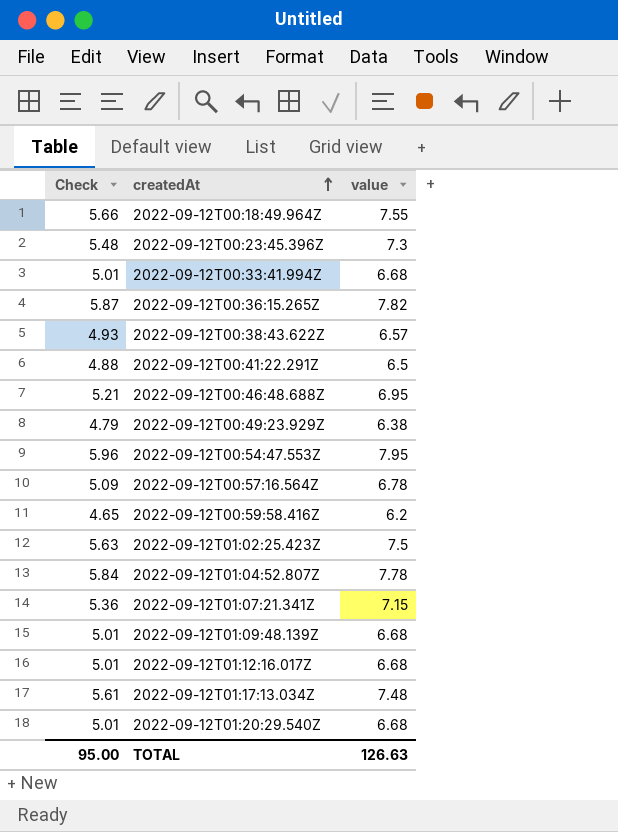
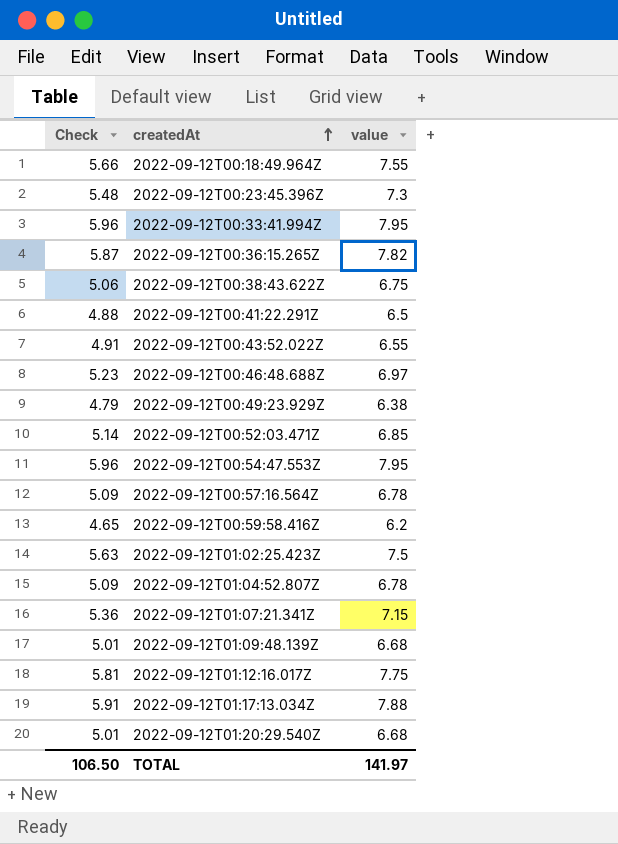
2022-09-12T00:33:41.994Z | Check: 5.01 -> 5.96
2022-09-12T00:33:41.994Z | value: 6.68 -> 7.95
2022-09-12T00:38:43.622Z | Check: 4.93 -> 5.06
2022-09-12T00:38:43.622Z | value: 6.57 -> 6.75
row 2022-09-12T00:43:52.022Z: none -> 4.91 | 6.55
2022-09-12T00:46:48.688Z | Check: 5.21 -> 5.23
2022-09-12T00:46:48.688Z | value: 6.95 -> 6.97
row 2022-09-12T00:52:03.471Z: none -> 5.14 | 6.85
2022-09-12T01:04:52.807Z | Check: 5.84 -> 5.09
2022-09-12T01:04:52.807Z | value: 7.78 -> 6.78
2022-09-12T01:12:16.017Z | Check: 5.01 -> 5.81
2022-09-12T01:12:16.017Z | value: 6.68 -> 7.75
2022-09-12T01:17:13.034Z | Check: 5.61 -> 5.91
2022-09-12T01:17:13.034Z | value: 7.48 -> 7.88
TOTAL | Check: 95.00 -> 106.50
TOTAL | value: 126.63 -> 141.97

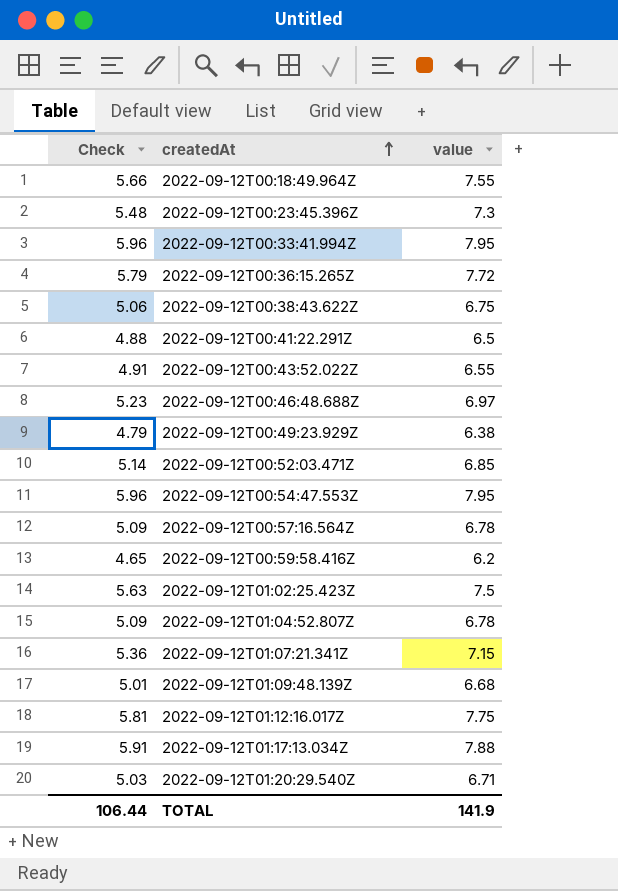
2022-09-12T00:36:15.265Z | Check: 5.87 -> 5.79
2022-09-12T00:36:15.265Z | value: 7.82 -> 7.72
2022-09-12T01:20:29.540Z | Check: 5.01 -> 5.03
2022-09-12T01:20:29.540Z | value: 6.68 -> 6.71
TOTAL | Check: 106.50 -> 106.44
TOTAL | value: 141.97 -> 141.9

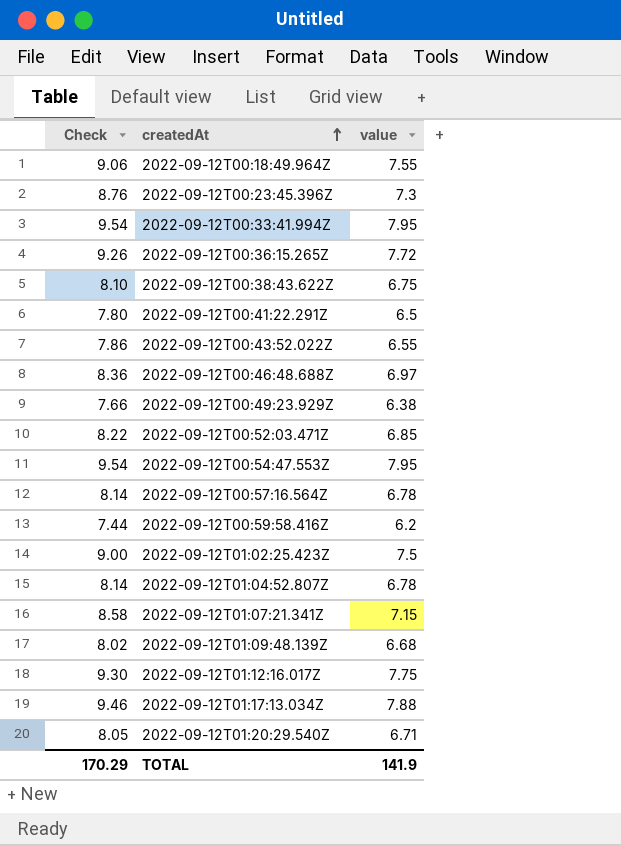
column Check | formula: [value] * 0.75 -> [value] * 1.2
TOTAL | Check: 106.44 -> 170.29

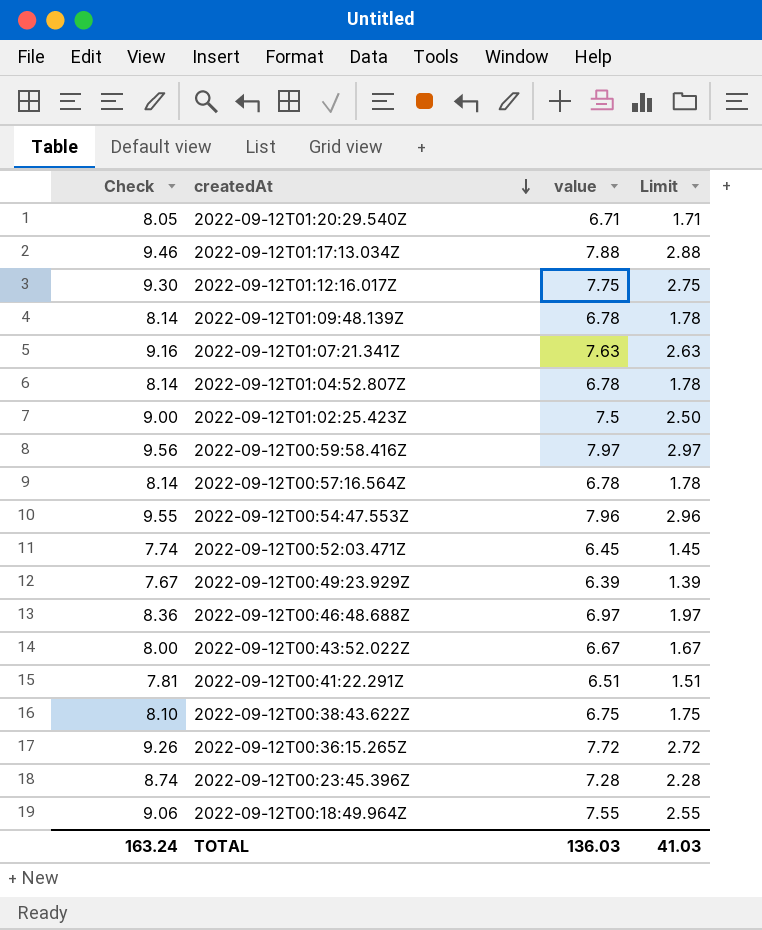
row order: createdAt ascending -> createdAt descending
column Limit | formula: none -> [value] - 5
row 2022-09-12T00:33:41.994Z: 9.54 | 7.95 -> none
2022-09-12T01:09:48.139Z | Check: 8.02 -> 8.14
2022-09-12T01:09:48.139Z | value: 6.68 -> 6.78
2022-09-12T01:07:21.341Z | Check: 8.58 -> 9.16
2022-09-12T01:07:21.341Z | value: 7.15 -> 7.63
2022-09-12T00:59:58.416Z | Check: 7.44 -> 9.56
2022-09-12T00:59:58.416Z | value: 6.2 -> 7.97
2022-09-12T00:54:47.553Z | Check: 9.54 -> 9.55
2022-09-12T00:54:47.553Z | value: 7.95 -> 7.96
2022-09-12T00:52:03.471Z | Check: 8.22 -> 7.74
2022-09-12T00:52:03.471Z | value: 6.85 -> 6.45
2022-09-12T00:49:23.929Z | Check: 7.66 -> 7.67
2022-09-12T00:49:23.929Z | value: 6.38 -> 6.39
2022-09-12T00:43:52.022Z | Check: 7.86 -> 8.00
2022-09-12T00:43:52.022Z | value: 6.55 -> 6.67
2022-09-12T00:41:22.291Z | Check: 7.80 -> 7.81
2022-09-12T00:41:22.291Z | value: 6.5 -> 6.51
2022-09-12T00:23:45.396Z | Check: 8.76 -> 8.74
2022-09-12T00:23:45.396Z | value: 7.3 -> 7.28
TOTAL | Check: 170.29 -> 163.24
TOTAL | value: 141.9 -> 136.03

